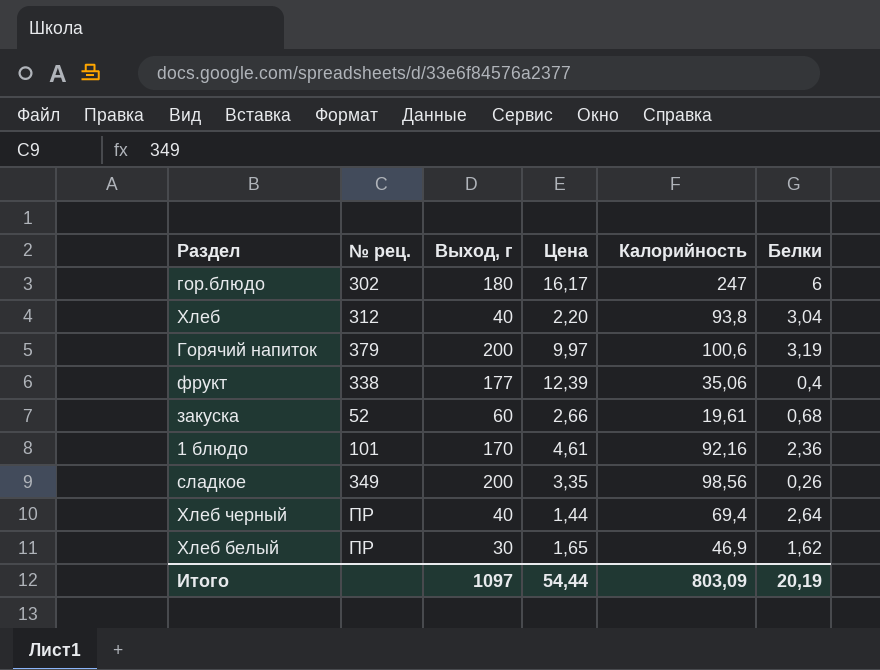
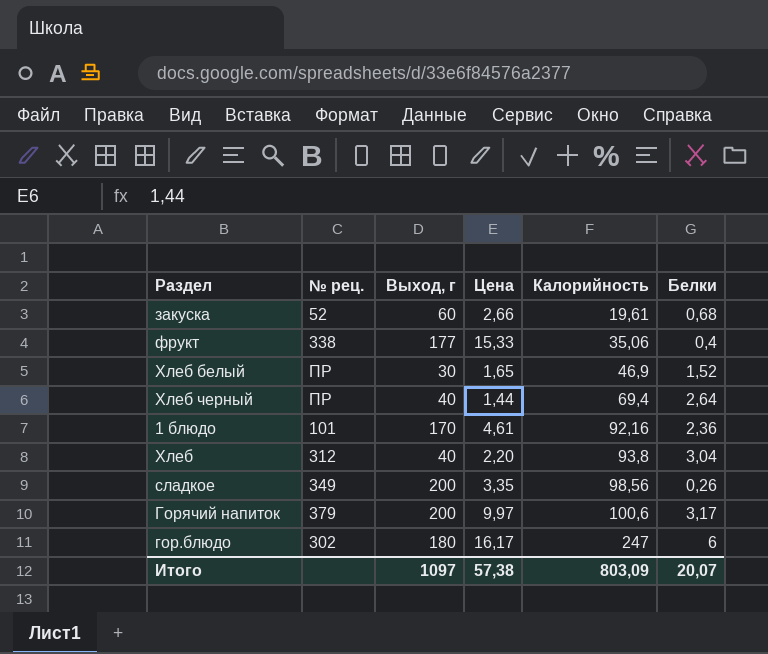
row order: none -> Калорийность ascending
фрукт | Цена: 12,39 -> 15,33
Хлеб белый | Белки: 1,62 -> 1,52
Горячий напиток | Белки: 3,19 -> 3,17
Итого | Цена: 54,44 -> 57,38
Итого | Белки: 20,19 -> 20,07

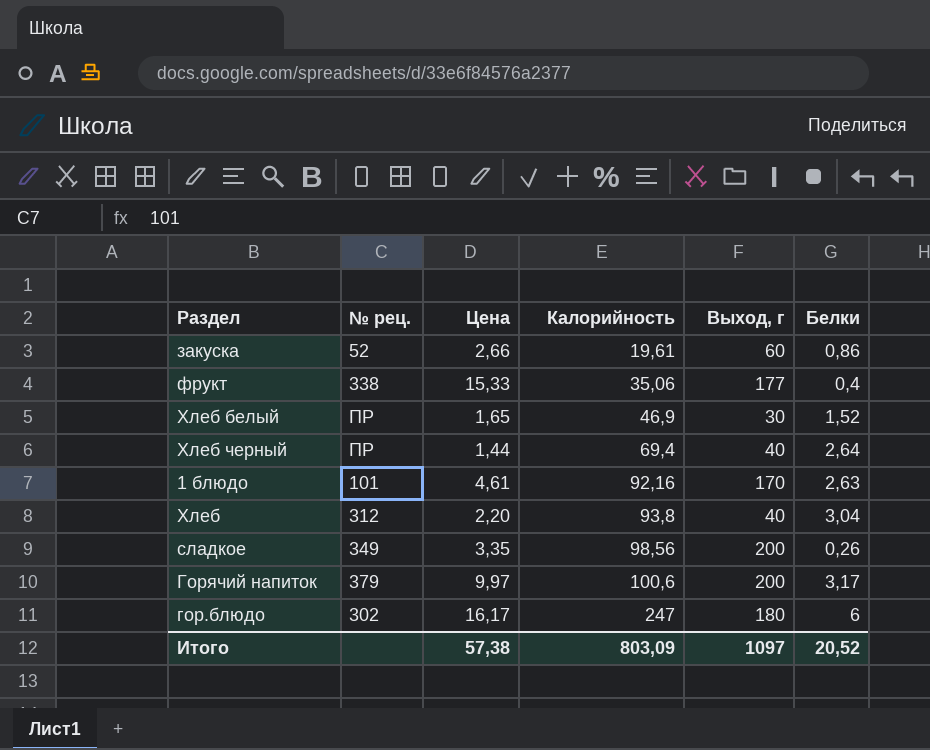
column Выход, г | position: 3 -> 5
закуска | Белки: 0,68 -> 0,86
1 блюдо | Белки: 2,36 -> 2,63
Итого | Белки: 20,07 -> 20,52

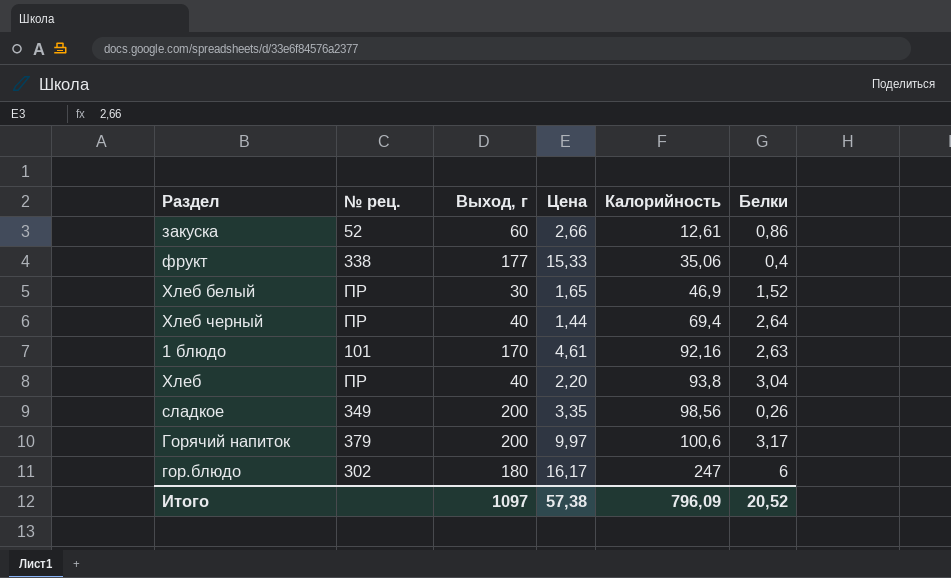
column Выход, г | position: 5 -> 3
закуска | Калорийность: 19,61 -> 12,61
Хлеб | № рец.: 312 -> ПР
Итого | Калорийность: 803,09 -> 796,09

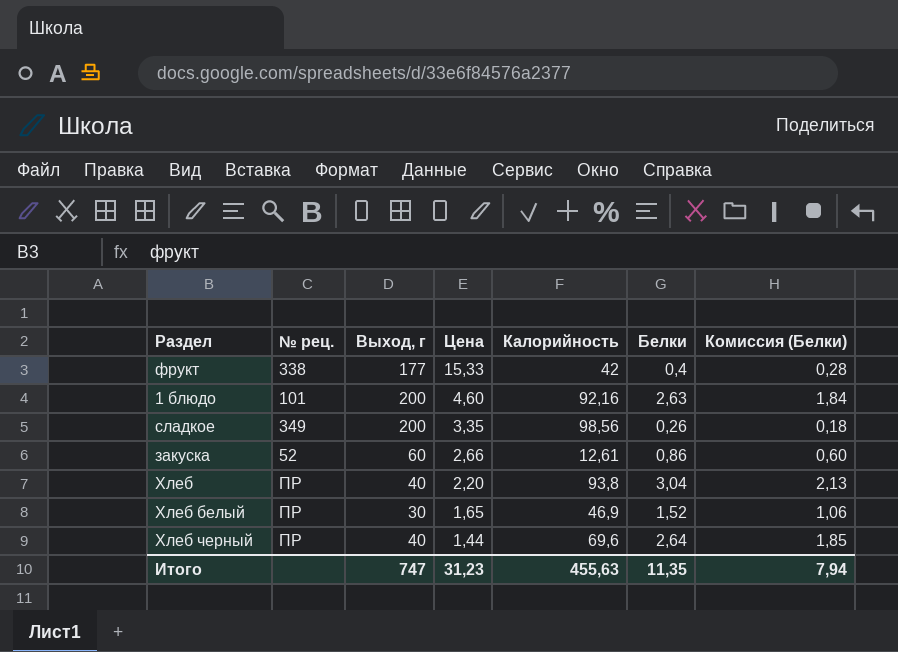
row order: Калорийность ascending -> Цена descending
column Комиссия (Белки) | formula: none -> [Белки] * 0,7
row Горячий напиток: 379 | 200 | 9,97 | 100,6 | 3,17 -> none
row гор.блюдо: 302 | 180 | 16,17 | 247 | 6 -> none
фрукт | Калорийность: 35,06 -> 42
1 блюдо | Выход, г: 170 -> 200
1 блюдо | Цена: 4,61 -> 4,60
Хлеб черный | Калорийность: 69,4 -> 69,6
Итого | Выход, г: 1097 -> 747
Итого | Цена: 57,38 -> 31,23
Итого | Калорийность: 796,09 -> 455,63
Итого | Белки: 20,52 -> 11,35

